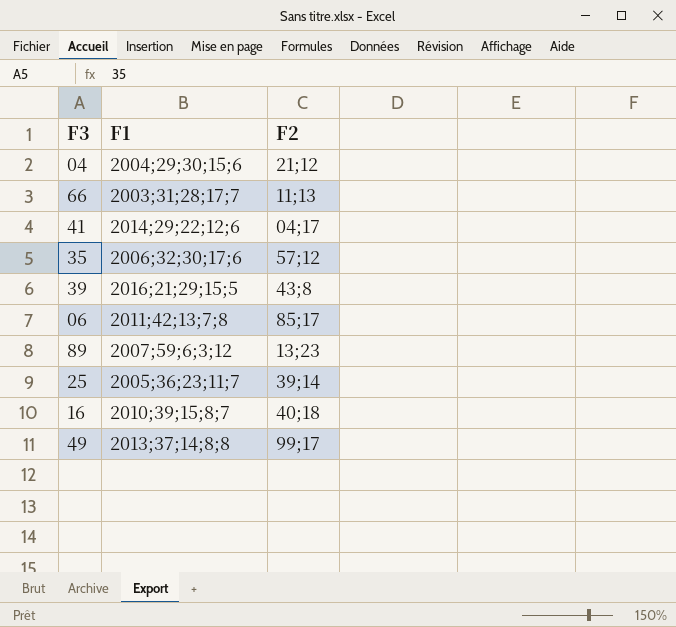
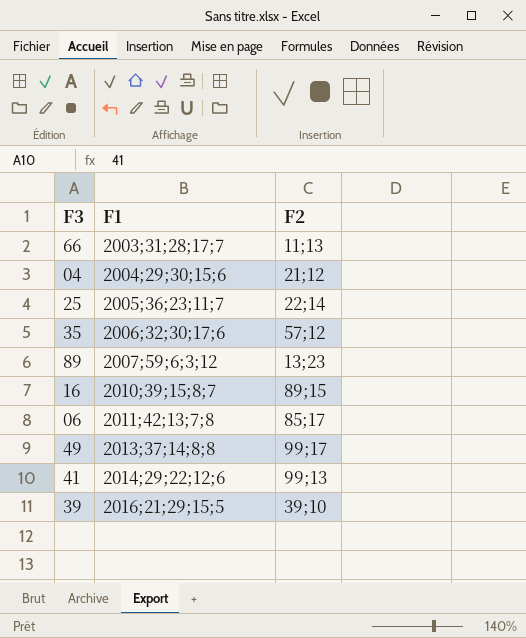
row order: none -> F1 ascending
25 | F2: 39;14 -> 22;14
16 | F2: 40;18 -> 89;15
41 | F2: 04;17 -> 99;13
39 | F2: 43;8 -> 39;10

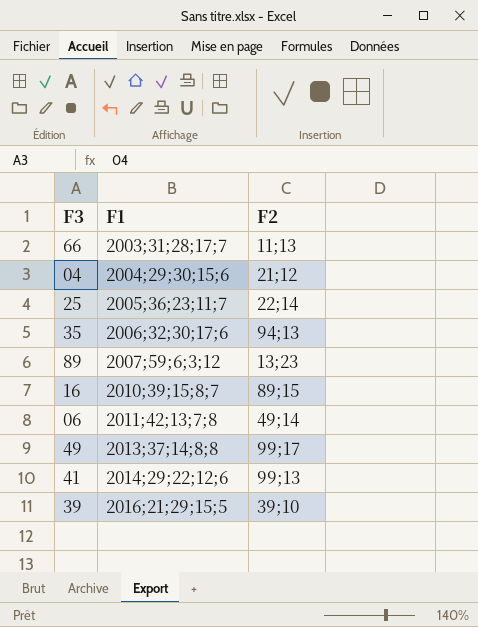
35 | F2: 57;12 -> 94;13
06 | F2: 85;17 -> 49;14

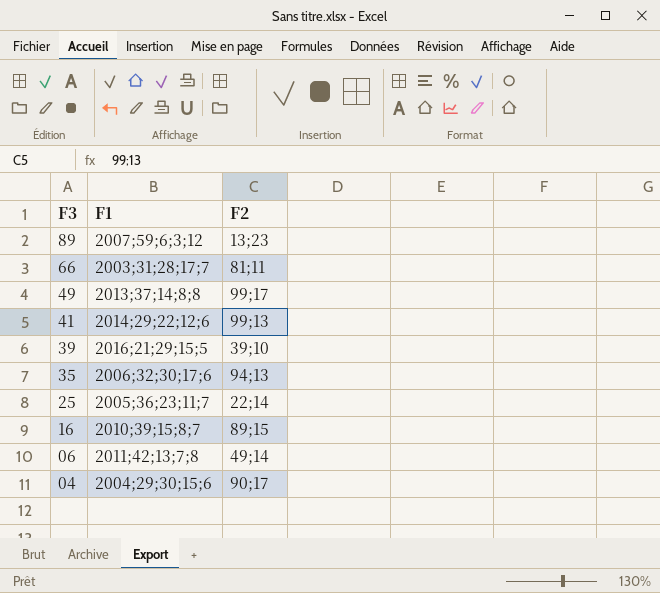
row order: F1 ascending -> F3 descending
66 | F2: 11;13 -> 81;11
04 | F2: 21;12 -> 90;17

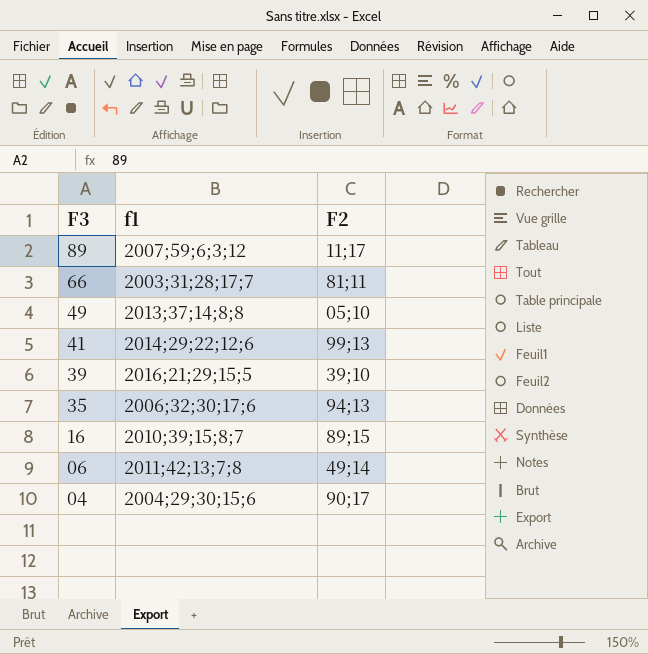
column name: F1 -> f1
row 25: 2005;36;23;11;7 | 22;14 -> none
89 | F2: 13;23 -> 11;17
49 | F2: 99;17 -> 05;10

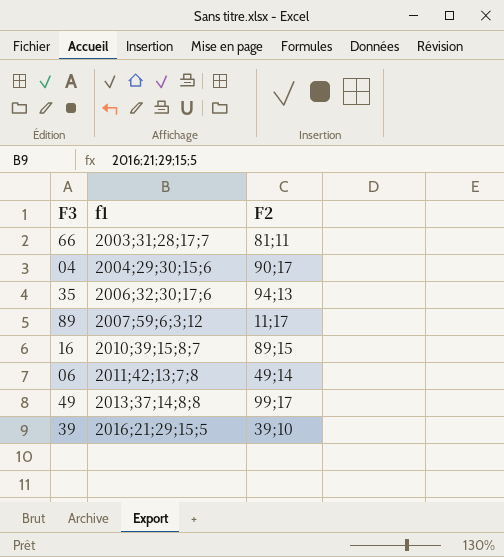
row order: F3 descending -> f1 ascending
row 41: 2014;29;22;12;6 | 99;13 -> none
49 | F2: 05;10 -> 99;17

